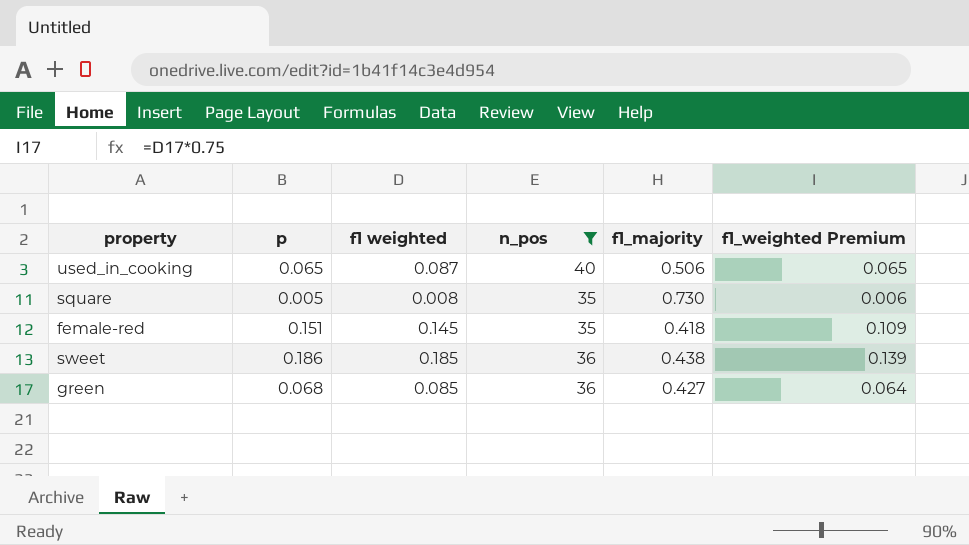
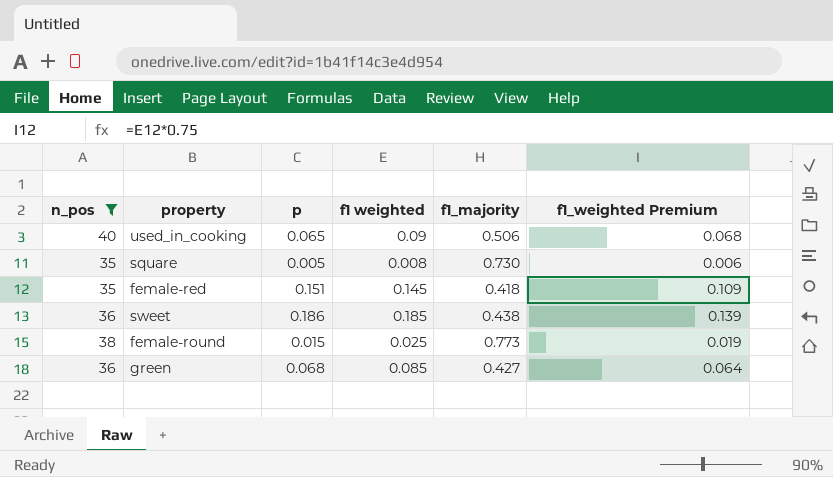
column n_pos | position: 4 -> 1
used_in_cooking | f1 weighted: 0.087 -> 0.09
used_in_cooking | f1_weighted Premium: 0.065 -> 0.068
row female-round: none -> 38 | 0.015 | 0.025 | 0.773 | 0.019

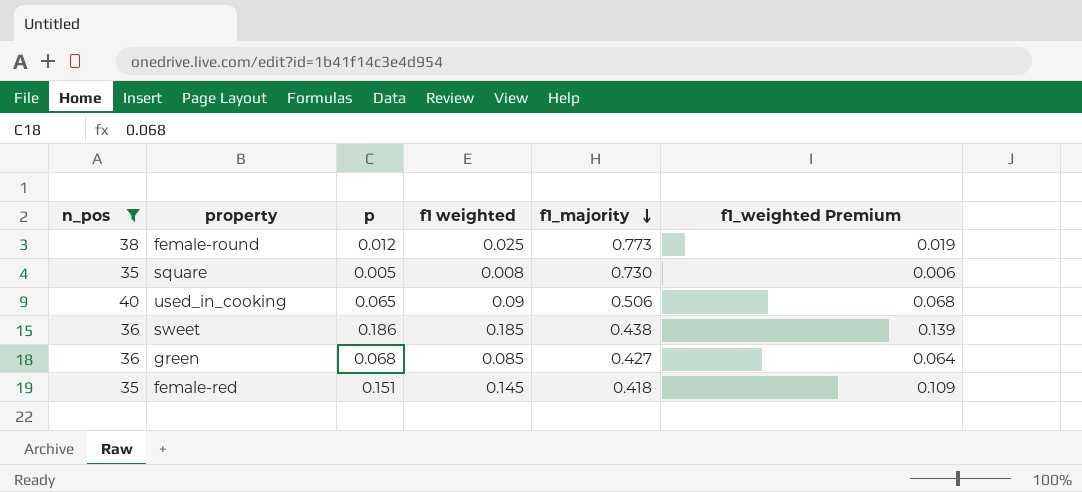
row order: none -> f1_majority descending
female-round | p: 0.015 -> 0.012

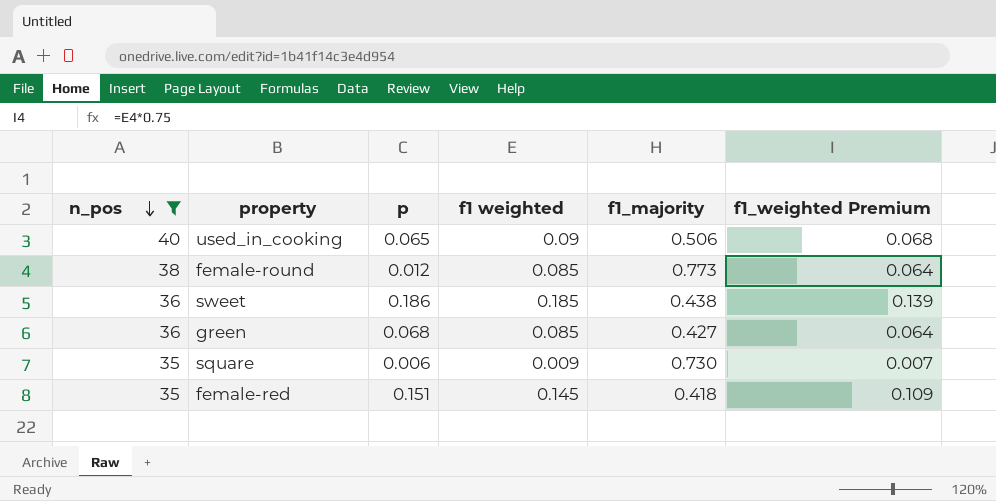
row order: f1_majority descending -> n_pos descending
female-round | f1 weighted: 0.025 -> 0.085
female-round | f1_weighted Premium: 0.019 -> 0.064
square | p: 0.005 -> 0.006
square | f1 weighted: 0.008 -> 0.009
square | f1_weighted Premium: 0.006 -> 0.007

